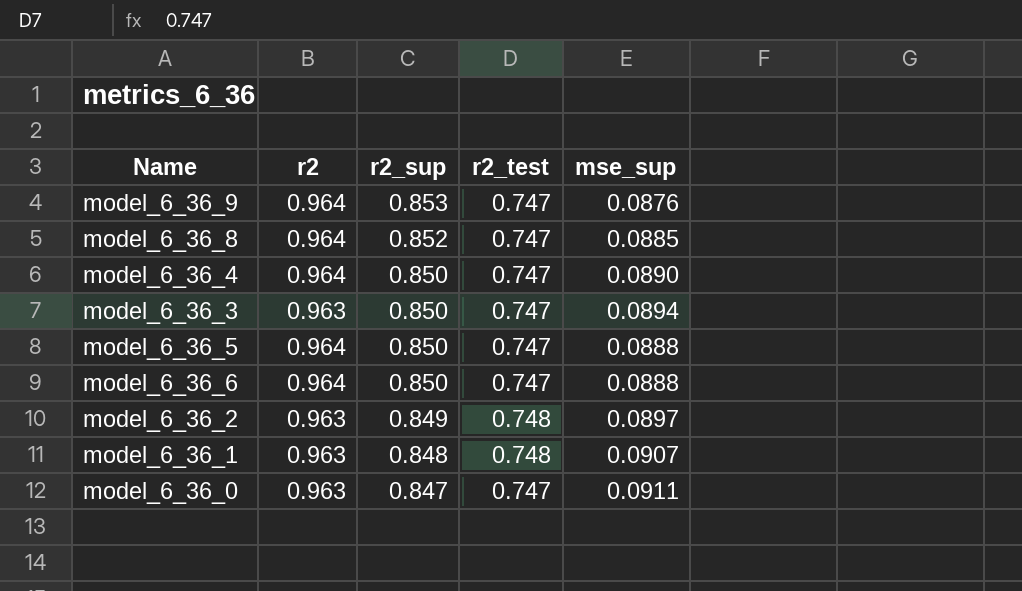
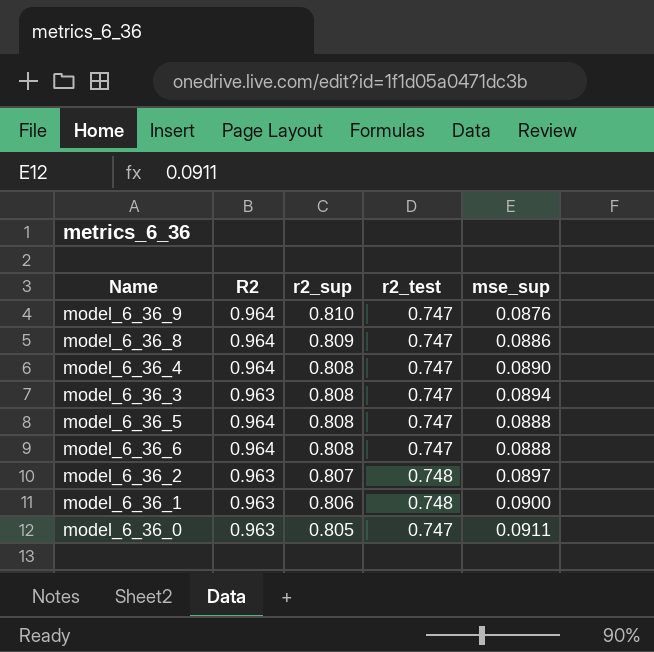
column name: r2 -> R2
model_6_36_9 | r2_sup: 0.853 -> 0.810
model_6_36_8 | r2_sup: 0.852 -> 0.809
model_6_36_8 | mse_sup: 0.0885 -> 0.0886
model_6_36_4 | r2_sup: 0.850 -> 0.808
model_6_36_3 | r2_sup: 0.850 -> 0.808
model_6_36_5 | r2_sup: 0.850 -> 0.808
model_6_36_6 | r2_sup: 0.850 -> 0.808
model_6_36_2 | r2_sup: 0.849 -> 0.807
model_6_36_1 | r2_sup: 0.848 -> 0.806
model_6_36_1 | mse_sup: 0.0907 -> 0.0900
model_6_36_0 | r2_sup: 0.847 -> 0.805

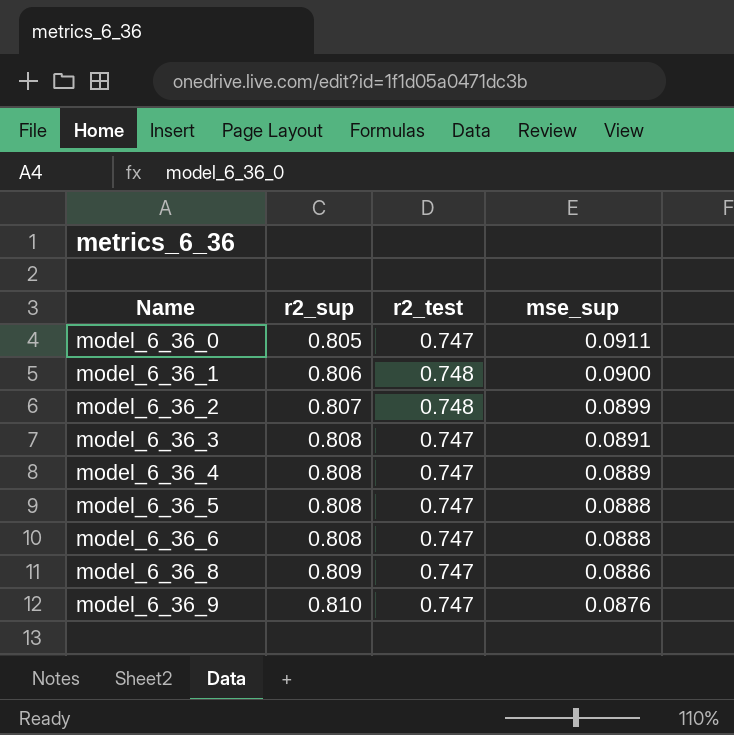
row order: r2_sup descending -> Name ascending
column R2 | position: 2 -> none
model_6_36_2 | mse_sup: 0.0897 -> 0.0899
model_6_36_3 | mse_sup: 0.0894 -> 0.0891
model_6_36_4 | mse_sup: 0.0890 -> 0.0889

